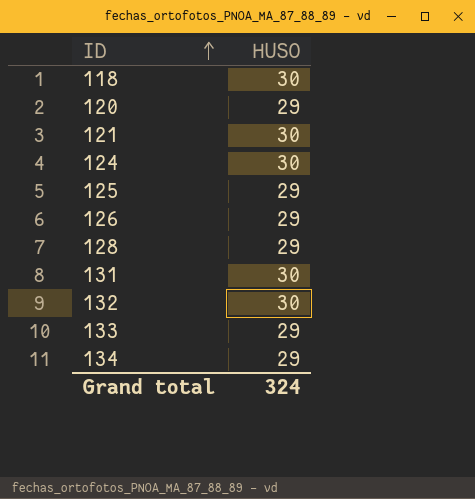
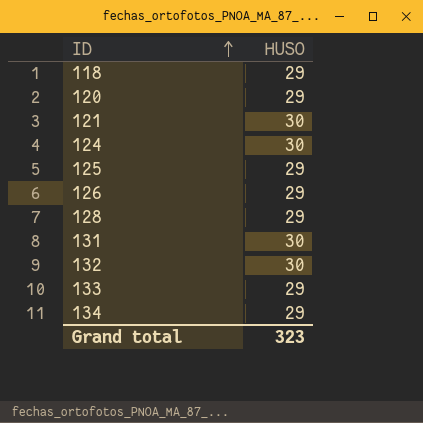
118 | HUSO: 30 -> 29
Grand total | HUSO: 324 -> 323

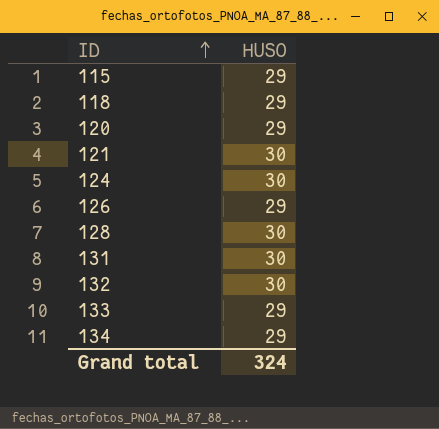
row 125: 29 -> none
row 115: none -> 29
128 | HUSO: 29 -> 30
Grand total | HUSO: 323 -> 324

